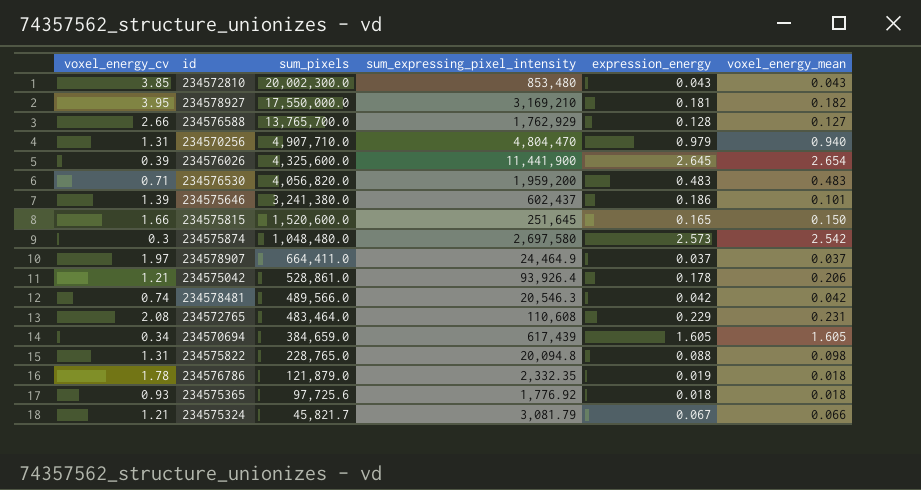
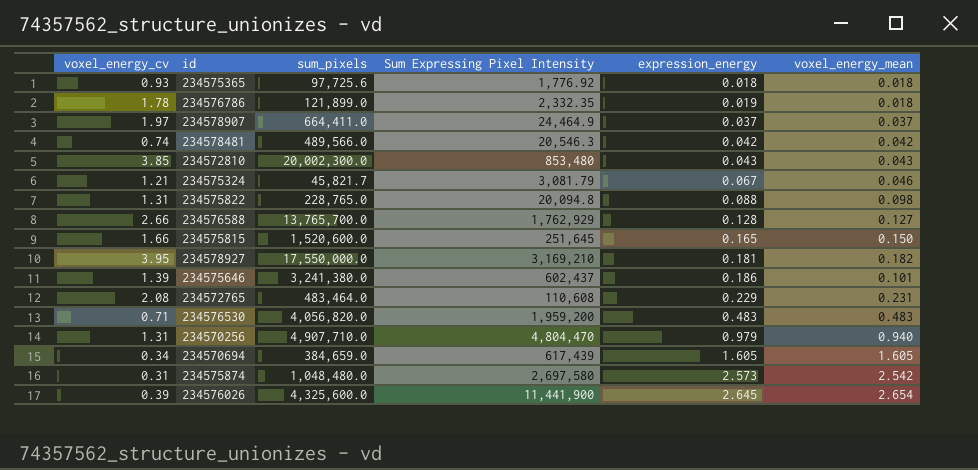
row order: sum_pixels descending -> expression_energy ascending
column name: sum_expressing_pixel_intensity -> Sum Expressing Pixel Intensity
row 234575042: 1.21 | 528,861.0 | 93,926.4 | 0.178 | 0.206 -> none
234576786 | sum_pixels: 121,879.0 -> 121,899.0
234575324 | voxel_energy_mean: 0.066 -> 0.046
234575874 | voxel_energy_cv: 0.3 -> 0.31

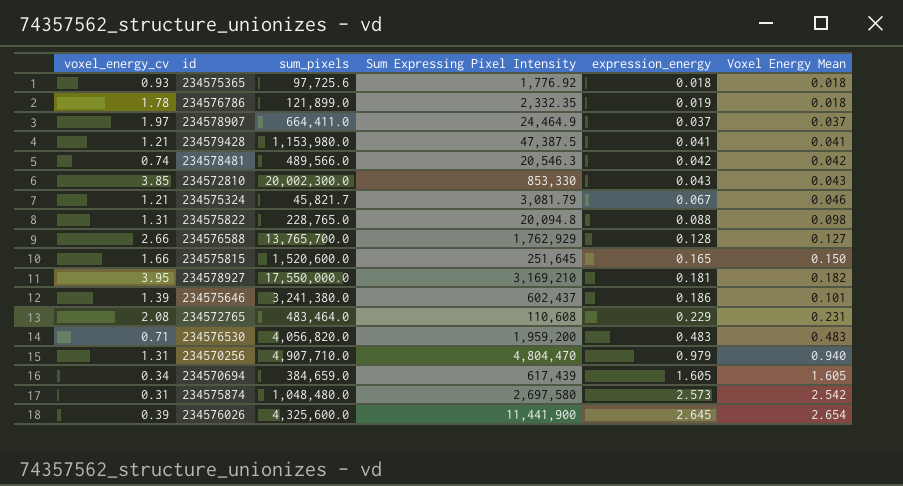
column name: voxel_energy_mean -> Voxel Energy Mean
row 234579428: none -> 1.21 | 1,153,980.0 | 47,387.5 | 0.041 | 0.041
234572810 | Sum Expressing Pixel Intensity: 853,480 -> 853,330

